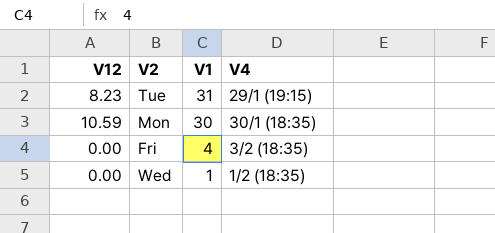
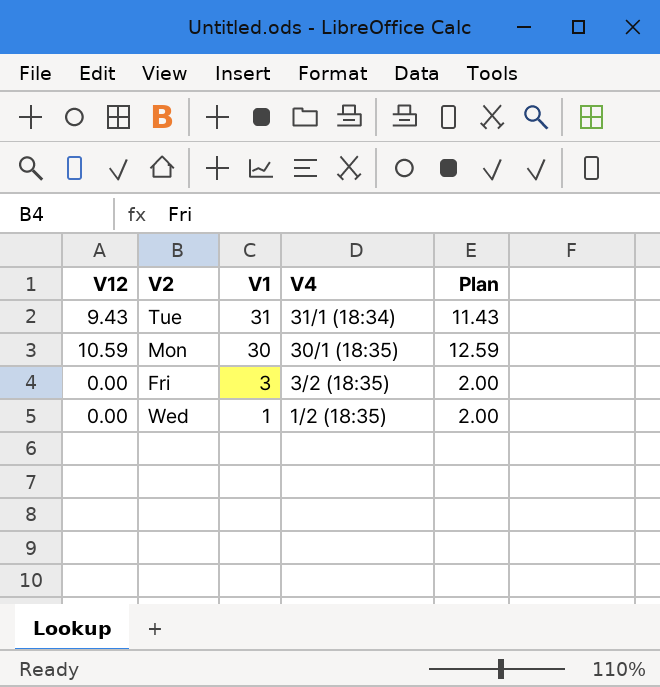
column Plan | formula: none -> [V12] + 2
Tue | V12: 8.23 -> 9.43
Tue | V4: 29/1 (19:15) -> 31/1 (18:34)
Fri | V1: 4 -> 3

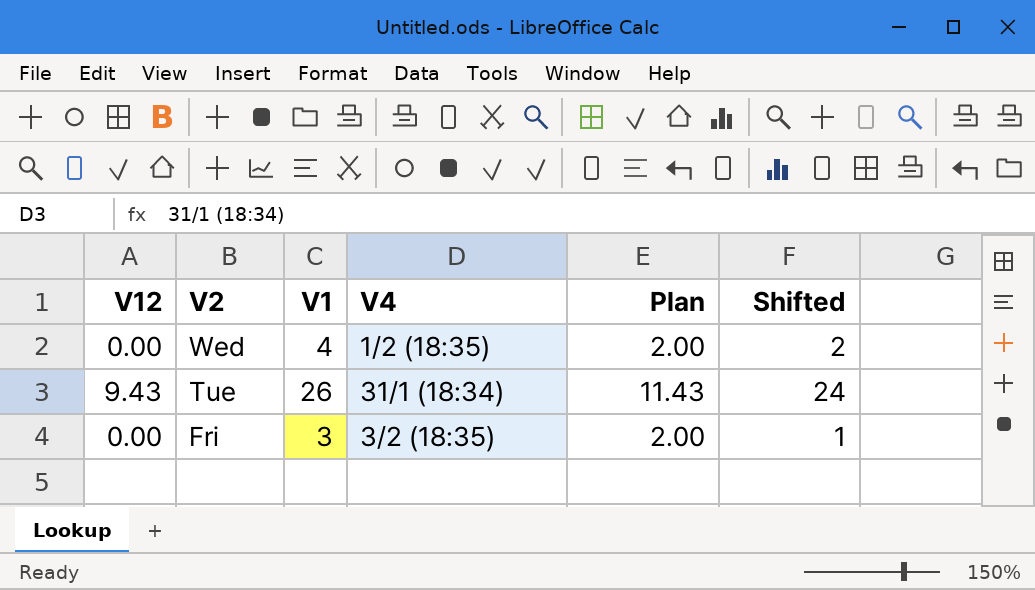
row order: V1 descending -> V2 descending
column Shifted | formula: none -> [V1] - 2
row Mon: 10.59 | 30 | 30/1 (18:35) | 12.59 -> none
Wed | V1: 1 -> 4
Tue | V1: 31 -> 26

